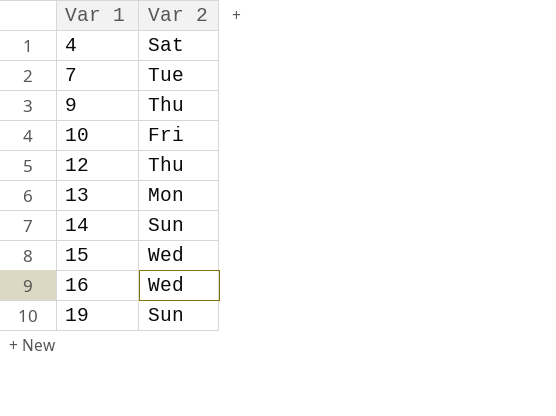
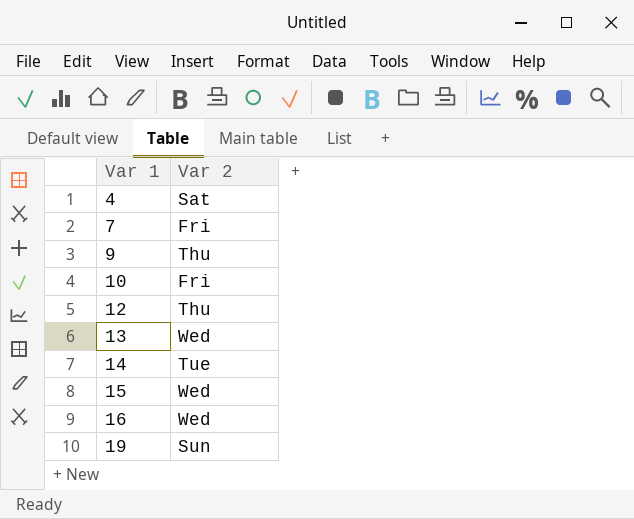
7 | Var 2: Tue -> Fri
13 | Var 2: Mon -> Wed
14 | Var 2: Sun -> Tue

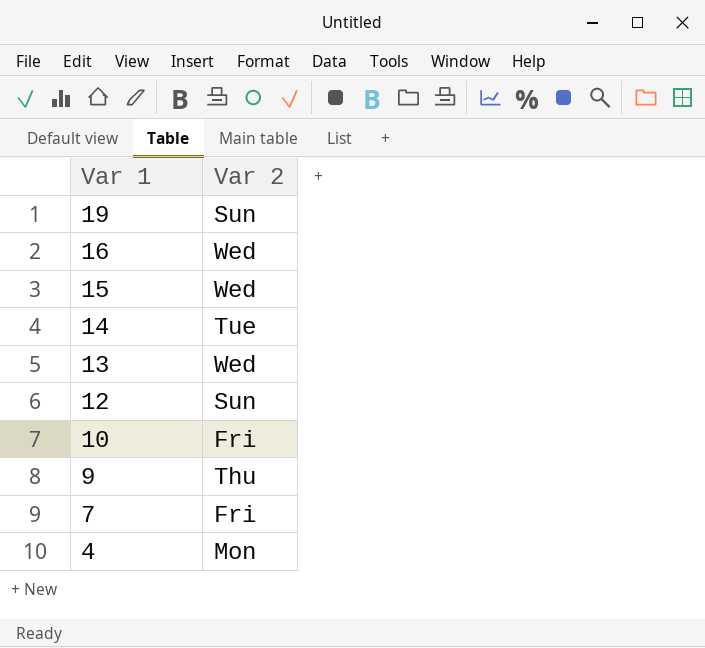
row order: Var 1 ascending -> Var 1 descending
12 | Var 2: Thu -> Sun
4 | Var 2: Sat -> Mon

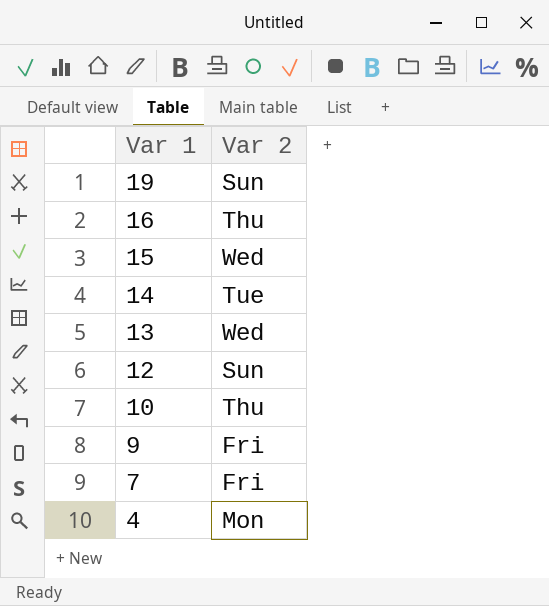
16 | Var 2: Wed -> Thu
10 | Var 2: Fri -> Thu
9 | Var 2: Thu -> Fri

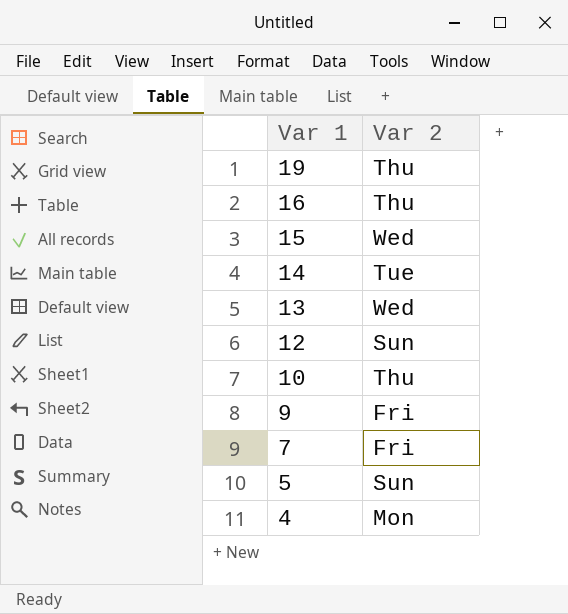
19 | Var 2: Sun -> Thu
row 5: none -> Sun

